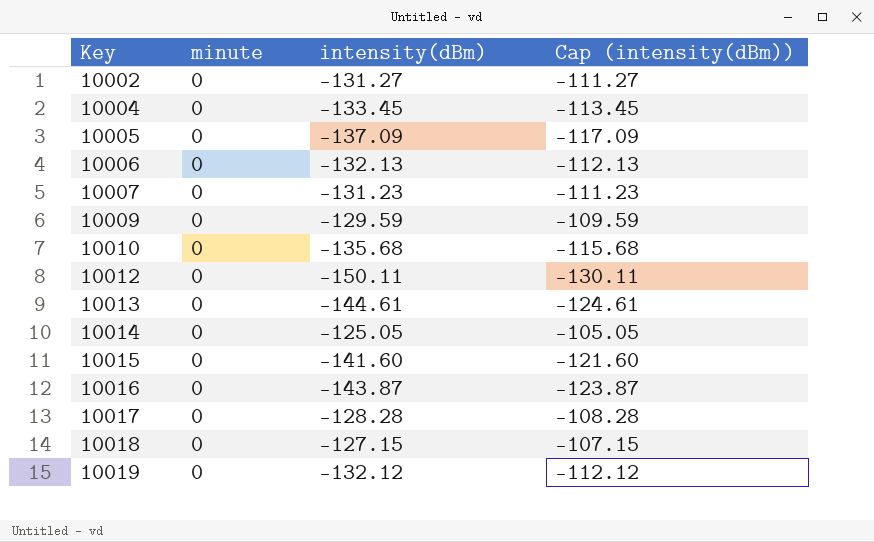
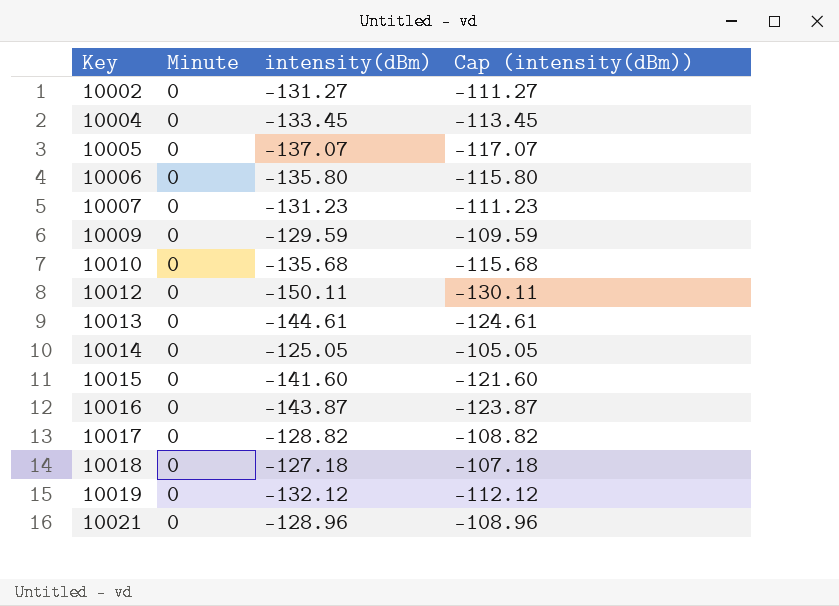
column name: minute -> Minute
10005 | intensity(dBm): -137.09 -> -137.07
10005 | Cap (intensity(dBm)): -117.09 -> -117.07
10006 | intensity(dBm): -132.13 -> -135.80
10006 | Cap (intensity(dBm)): -112.13 -> -115.80
10017 | intensity(dBm): -128.28 -> -128.82
10017 | Cap (intensity(dBm)): -108.28 -> -108.82
10018 | intensity(dBm): -127.15 -> -127.18
10018 | Cap (intensity(dBm)): -107.15 -> -107.18
row 10021: none -> 0 | -128.96 | -108.96

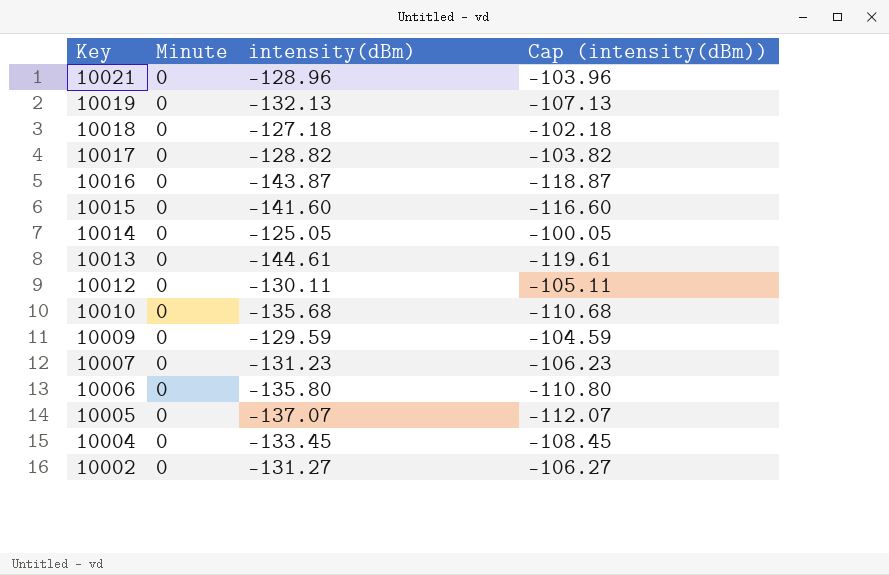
row order: Key ascending -> Key descending
column Cap (intensity(dBm)) | formula: [intensity(dBm)] + 20 -> [intensity(dBm)] + 25
10019 | intensity(dBm): -132.12 -> -132.13
10012 | intensity(dBm): -150.11 -> -130.11

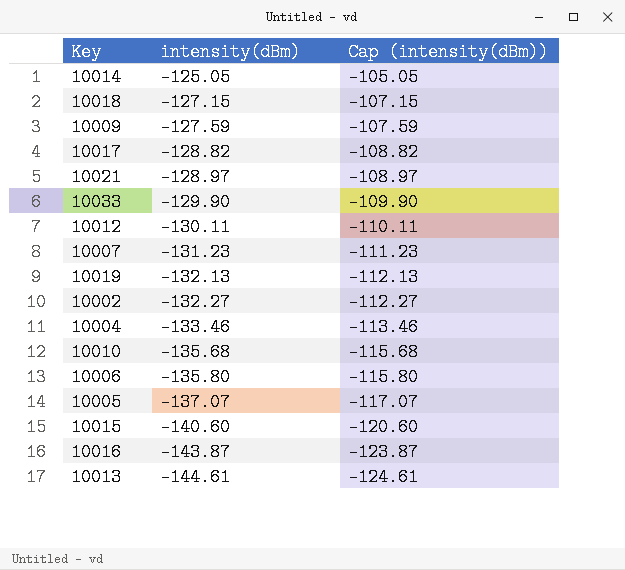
row order: Key descending -> intensity(dBm) descending
column Minute | position: 2 -> none
column Cap (intensity(dBm)) | formula: [intensity(dBm)] + 25 -> [intensity(dBm)] + 20
10018 | intensity(dBm): -127.18 -> -127.15
10009 | intensity(dBm): -129.59 -> -127.59
10021 | intensity(dBm): -128.96 -> -128.97
row 10033: none -> -129.90 | -109.90
10002 | intensity(dBm): -131.27 -> -132.27
10004 | intensity(dBm): -133.45 -> -133.46
10015 | intensity(dBm): -141.60 -> -140.60

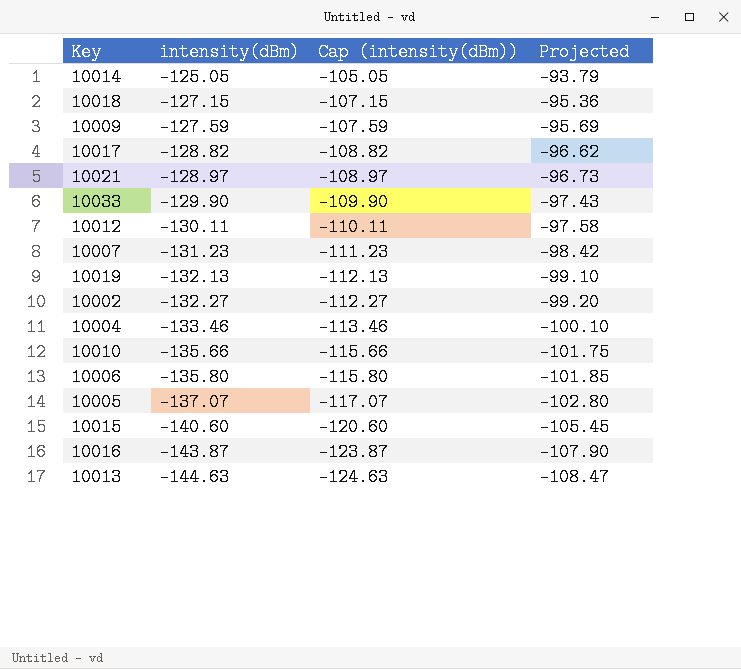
column Projected | formula: none -> [intensity(dBm)] * 0.75
10010 | intensity(dBm): -135.68 -> -135.66
10010 | Cap (intensity(dBm)): -115.68 -> -115.66
10013 | intensity(dBm): -144.61 -> -144.63
10013 | Cap (intensity(dBm)): -124.61 -> -124.63

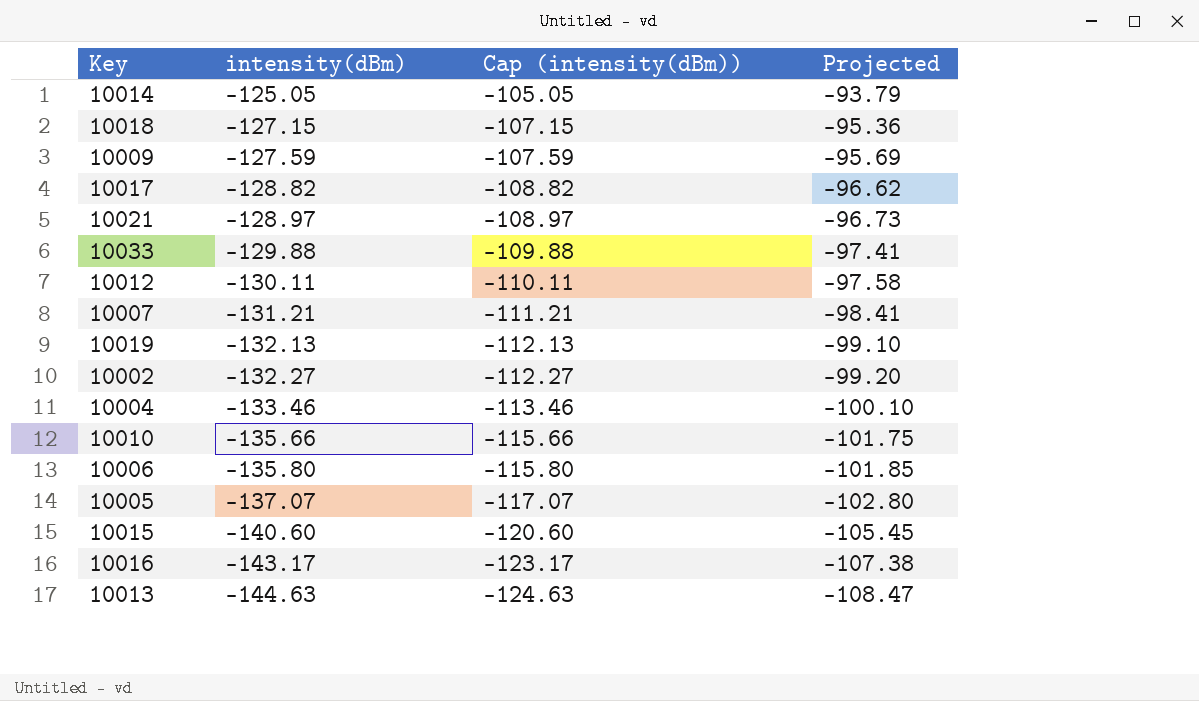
10033 | intensity(dBm): -129.90 -> -129.88
10033 | Cap (intensity(dBm)): -109.90 -> -109.88
10033 | Projected: -97.43 -> -97.41
10007 | intensity(dBm): -131.23 -> -131.21
10007 | Cap (intensity(dBm)): -111.23 -> -111.21
10007 | Projected: -98.42 -> -98.41
10016 | intensity(dBm): -143.87 -> -143.17
10016 | Cap (intensity(dBm)): -123.87 -> -123.17
10016 | Projected: -107.90 -> -107.38

